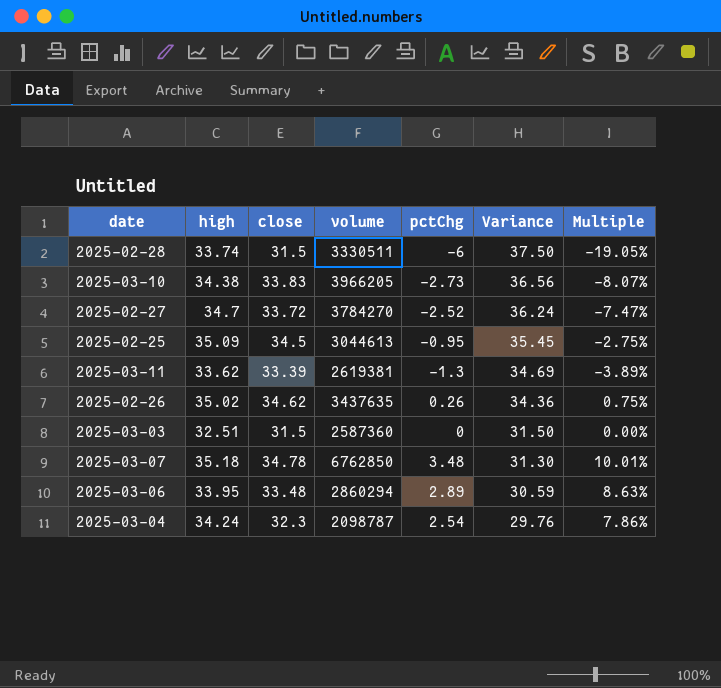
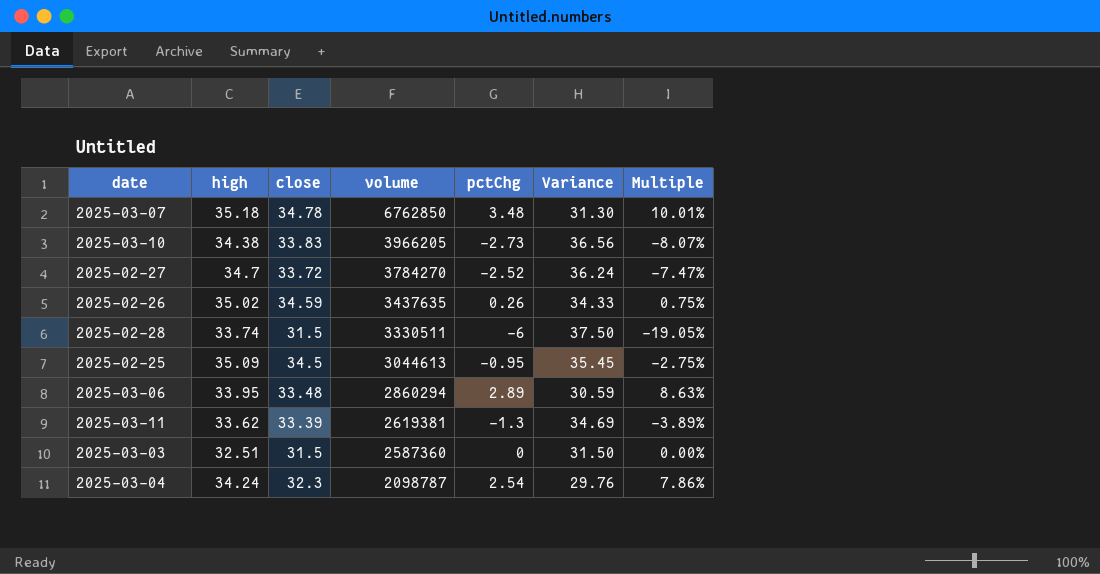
row order: Variance descending -> volume descending
2025-02-26 | close: 34.62 -> 34.59
2025-02-26 | Variance: 34.36 -> 34.33

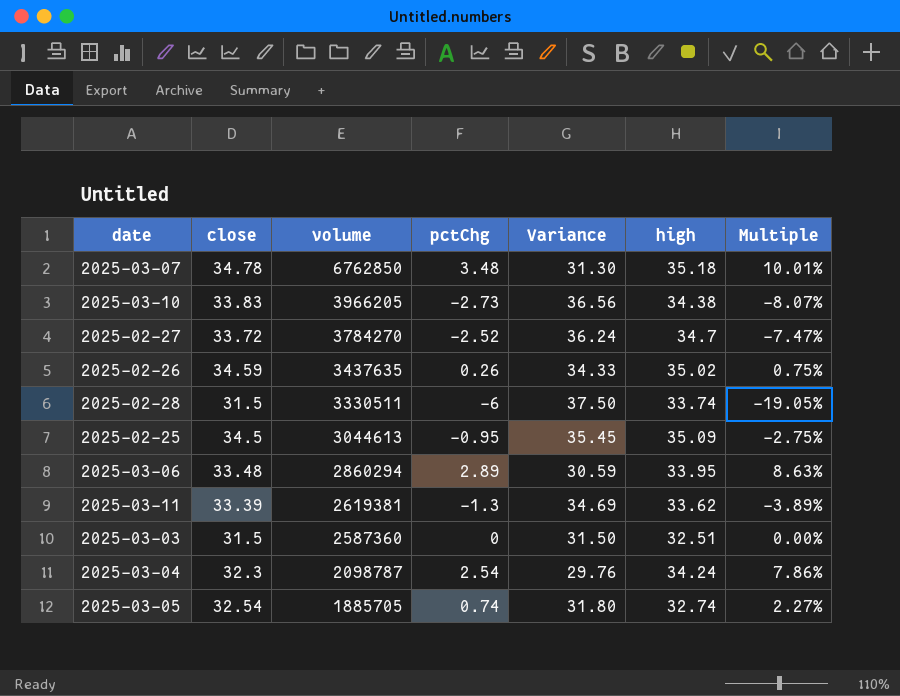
column high | position: 2 -> 6
row 2025-03-05: none -> 32.54 | 1885705 | 0.74 | 31.80 | 32.74 | 2.27%

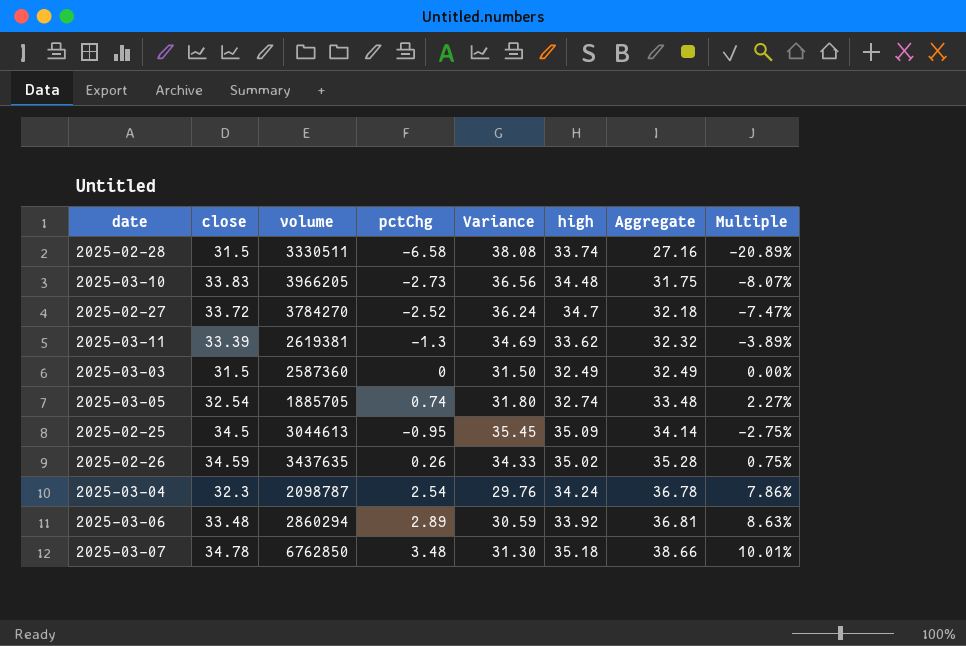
row order: volume descending -> Aggregate ascending
column Aggregate | formula: none -> [pctChg] + [high]
2025-02-28 | pctChg: -6 -> -6.58
2025-02-28 | Variance: 37.50 -> 38.08
2025-02-28 | Multiple: -19.05% -> -20.89%
2025-03-10 | high: 34.38 -> 34.48
2025-03-03 | high: 32.51 -> 32.49
2025-03-06 | high: 33.95 -> 33.92

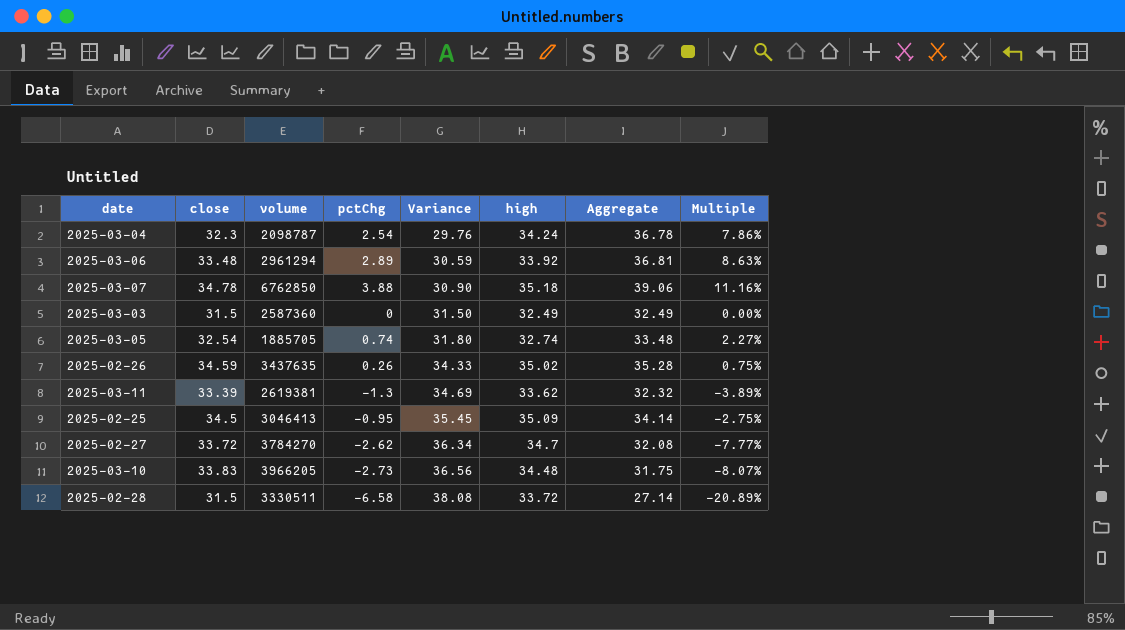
row order: Aggregate ascending -> Variance ascending
2025-03-06 | volume: 2860294 -> 2961294
2025-03-07 | pctChg: 3.48 -> 3.88
2025-03-07 | Variance: 31.30 -> 30.90
2025-03-07 | Aggregate: 38.66 -> 39.06
2025-03-07 | Multiple: 10.01% -> 11.16%
2025-02-25 | volume: 3044613 -> 3046413
2025-02-27 | pctChg: -2.52 -> -2.62
2025-02-27 | Variance: 36.24 -> 36.34
2025-02-27 | Aggregate: 32.18 -> 32.08
2025-02-27 | Multiple: -7.47% -> -7.77%
2025-02-28 | high: 33.74 -> 33.72
2025-02-28 | Aggregate: 27.16 -> 27.14

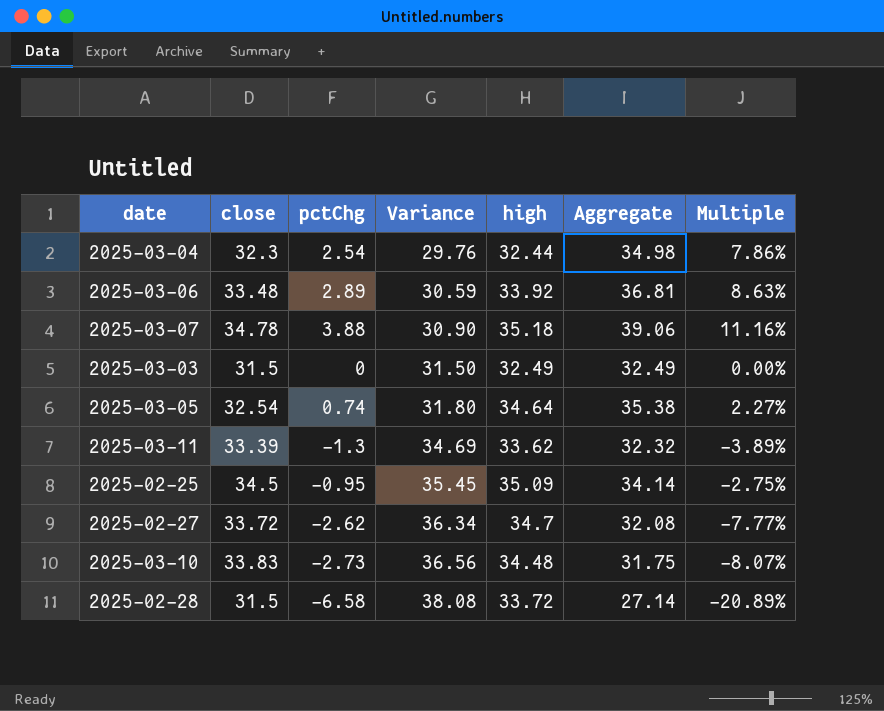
column volume | position: 3 -> none
row 2025-02-26: 34.59 | 3437635 | 0.26 | 34.33 | 35.02 | 35.28 | 0.75% -> none
2025-03-04 | high: 34.24 -> 32.44
2025-03-04 | Aggregate: 36.78 -> 34.98
2025-03-05 | high: 32.74 -> 34.64
2025-03-05 | Aggregate: 33.48 -> 35.38

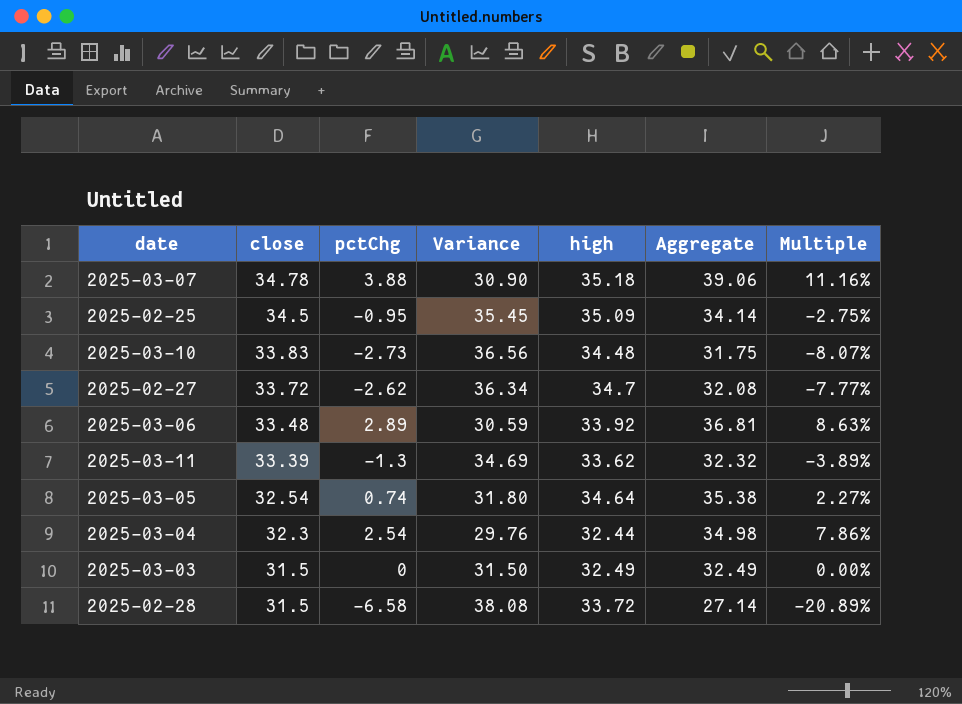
row order: Variance ascending -> close descending

